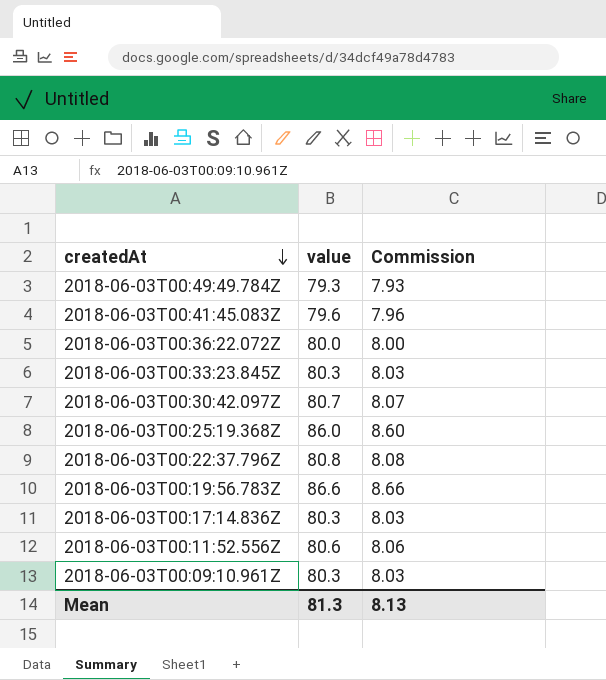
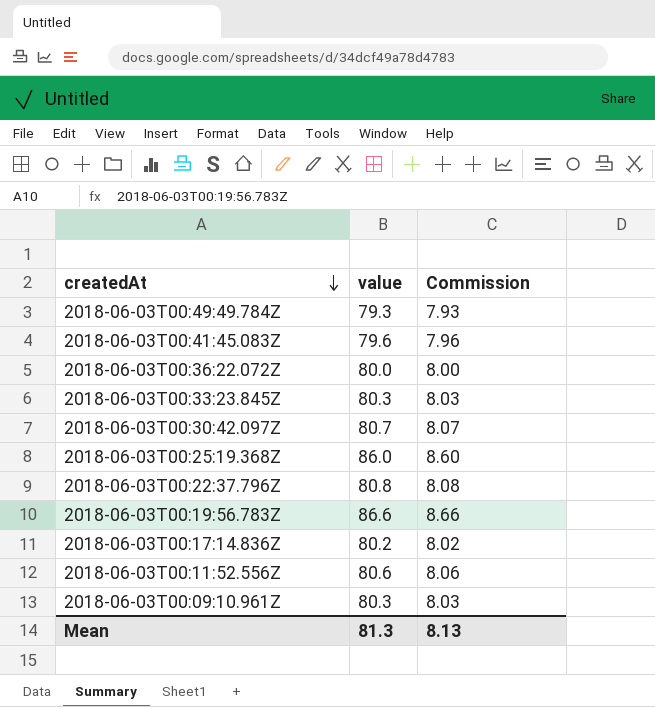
2018-06-03T00:17:14.836Z | value: 80.3 -> 80.2
2018-06-03T00:17:14.836Z | Commission: 8.03 -> 8.02

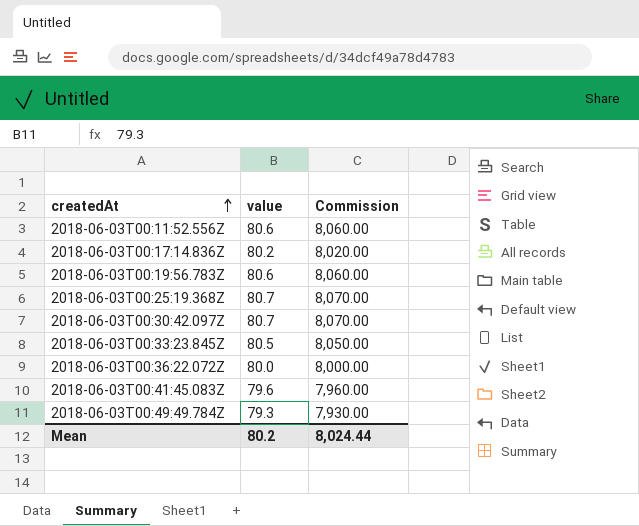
row order: createdAt descending -> createdAt ascending
column Commission | formula: [value] * 0.1 -> [value] * 100
row 2018-06-03T00:22:37.796Z: 80.8 | 8.08 -> none
row 2018-06-03T00:09:10.961Z: 80.3 | 8.03 -> none
2018-06-03T00:19:56.783Z | value: 86.6 -> 80.6
2018-06-03T00:25:19.368Z | value: 86.0 -> 80.7
2018-06-03T00:33:23.845Z | value: 80.3 -> 80.5
Mean | value: 81.3 -> 80.2
Mean | Commission: 8.13 -> 8,024.44

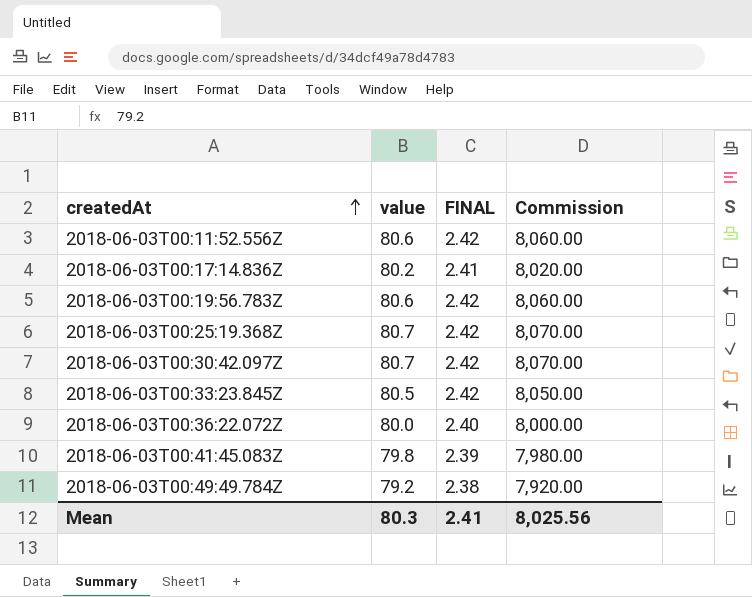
column FINAL | formula: none -> [value] * 0.03
2018-06-03T00:41:45.083Z | value: 79.6 -> 79.8
2018-06-03T00:41:45.083Z | Commission: 7,960.00 -> 7,980.00
2018-06-03T00:49:49.784Z | value: 79.3 -> 79.2
2018-06-03T00:49:49.784Z | Commission: 7,930.00 -> 7,920.00
Mean | value: 80.2 -> 80.3
Mean | Commission: 8,024.44 -> 8,025.56

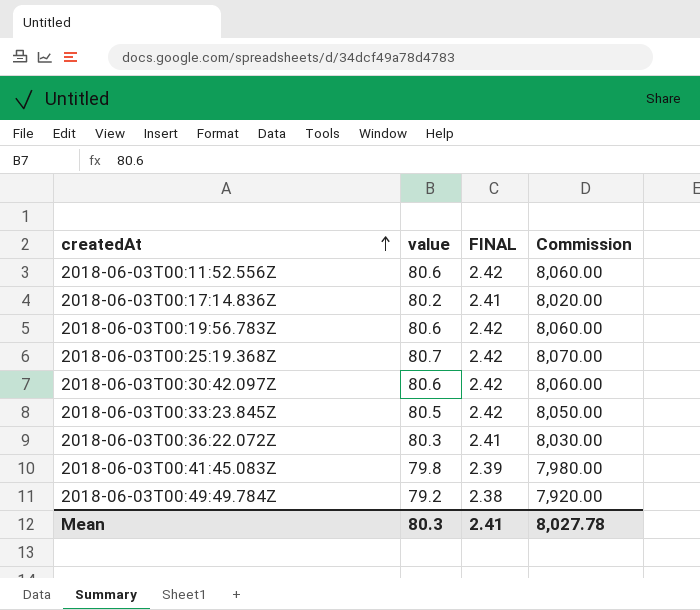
2018-06-03T00:30:42.097Z | value: 80.7 -> 80.6
2018-06-03T00:30:42.097Z | Commission: 8,070.00 -> 8,060.00
2018-06-03T00:36:22.072Z | value: 80.0 -> 80.3
2018-06-03T00:36:22.072Z | FINAL: 2.40 -> 2.41
2018-06-03T00:36:22.072Z | Commission: 8,000.00 -> 8,030.00
Mean | Commission: 8,025.56 -> 8,027.78

